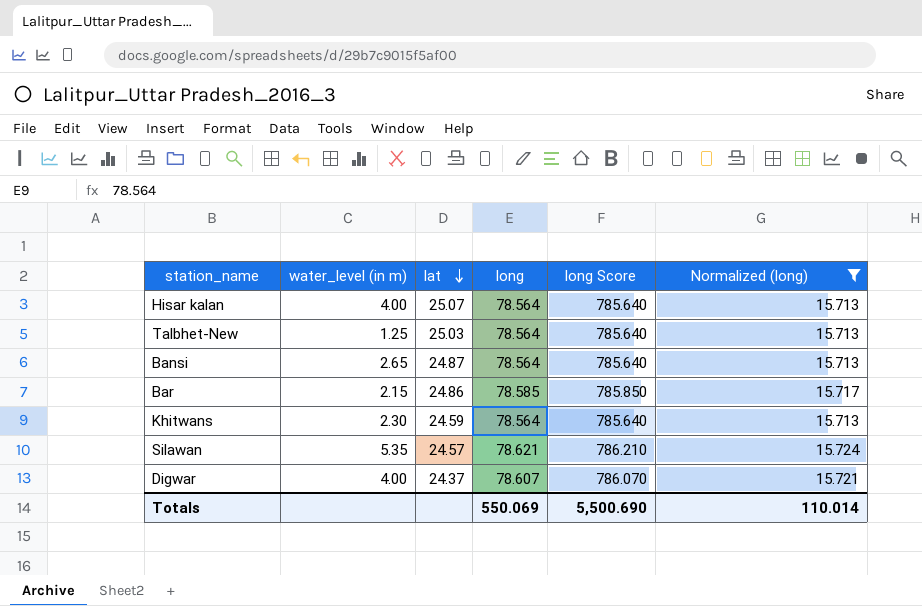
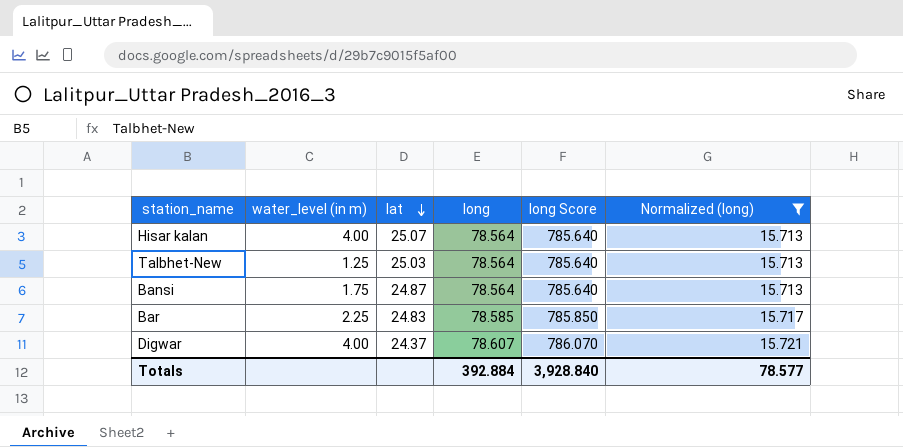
row Khitwans: 2.30 | 24.59 | 78.564 | 785.640 | 15.713 -> none
row Silawan: 5.35 | 24.57 | 78.621 | 786.210 | 15.724 -> none
Bansi | water_level (in m): 2.65 -> 1.75
Bar | water_level (in m): 2.15 -> 2.25
Bar | lat: 24.86 -> 24.83
Totals | long: 550.069 -> 392.884
Totals | long Score: 5,500.690 -> 3,928.840
Totals | Normalized (long): 110.014 -> 78.577

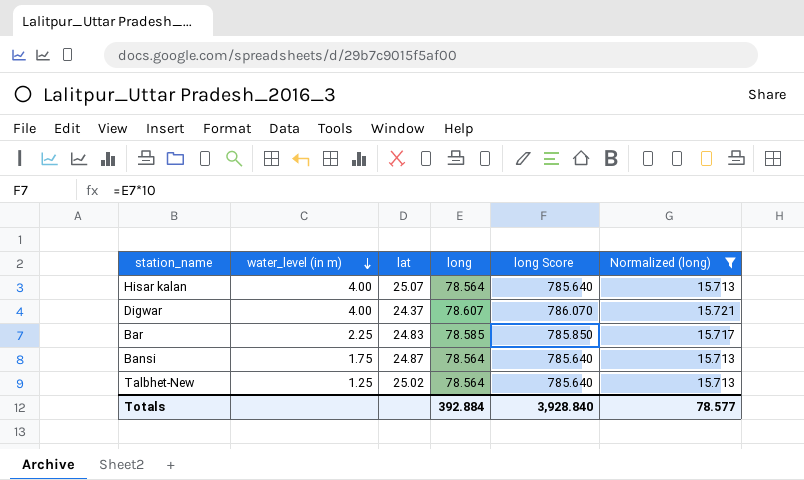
row order: lat descending -> water_level (in m) descending
Talbhet-New | lat: 25.03 -> 25.02

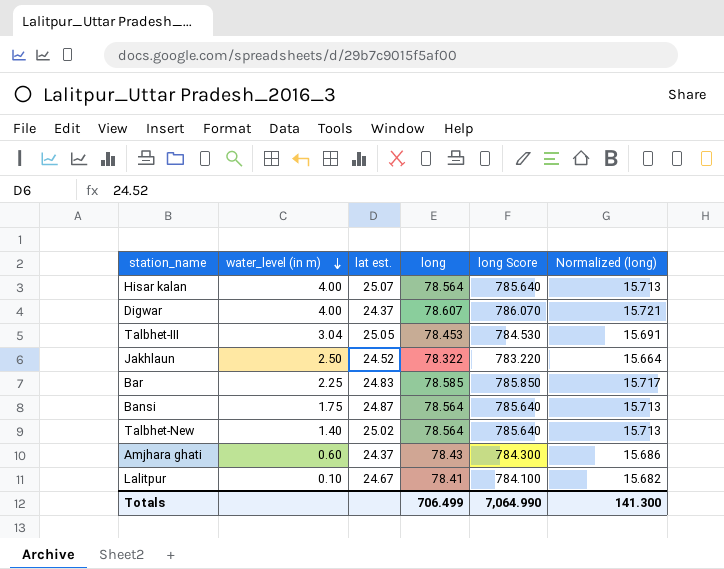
filter: Normalized (long) >= 15.713 -> none
column name: lat -> lat est.
Talbhet-New | water_level (in m): 1.25 -> 1.40
Totals | long: 392.884 -> 706.499
Totals | long Score: 3,928.840 -> 7,064.990
Totals | Normalized (long): 78.577 -> 141.300

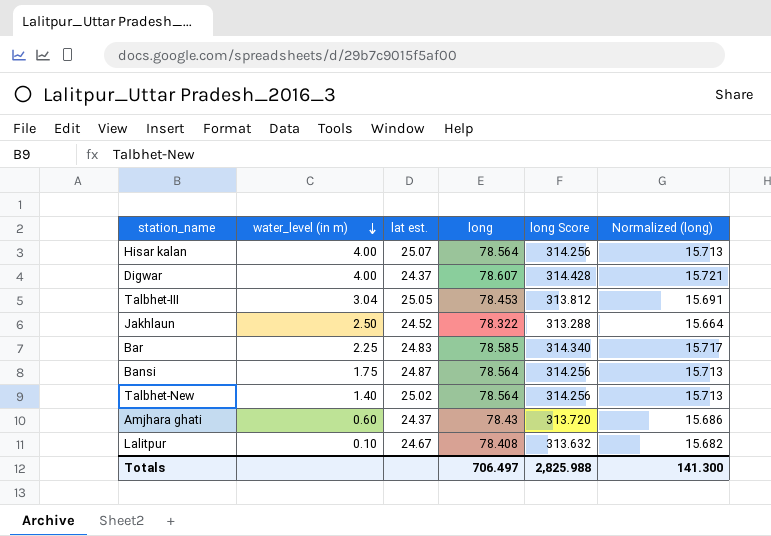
column long Score | formula: [long] * 10 -> [long] * 4
Lalitpur | long: 78.41 -> 78.408
Totals | long: 706.499 -> 706.497
Totals | long Score: 7,064.990 -> 2,825.988

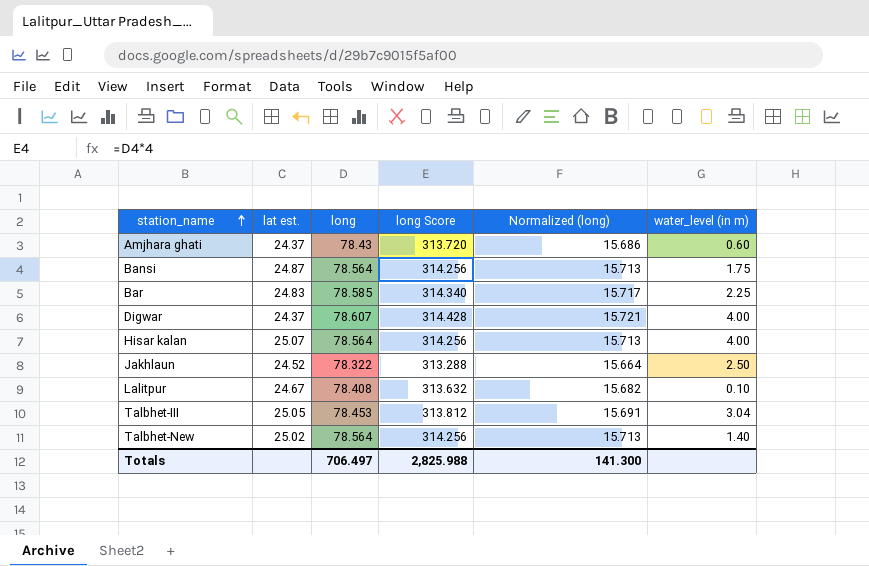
row order: water_level (in m) descending -> station_name ascending
column water_level (in m) | position: 2 -> 6

